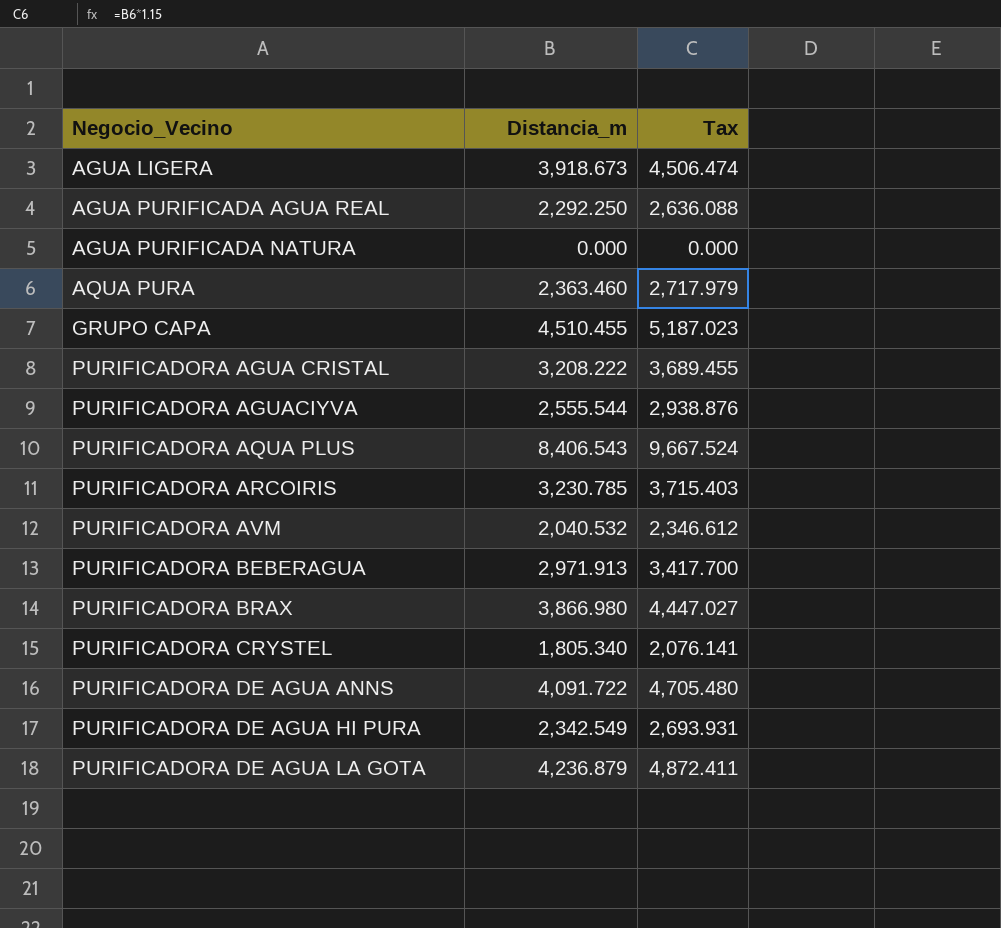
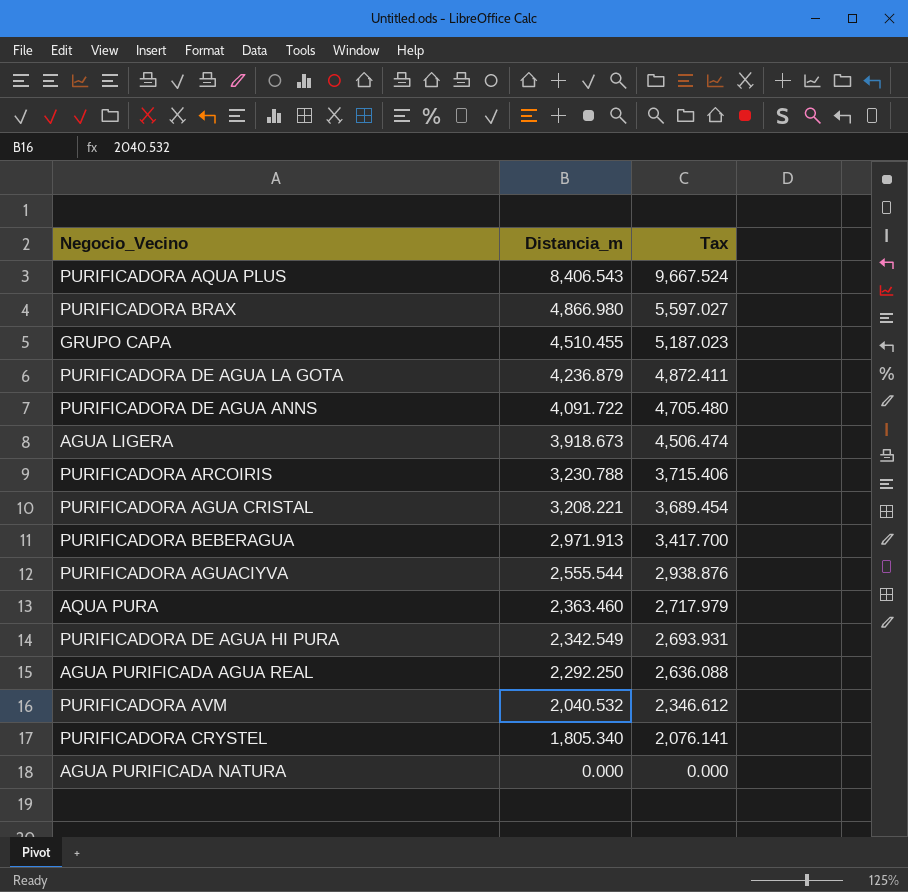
row order: Negocio_Vecino ascending -> Distancia_m descending
PURIFICADORA BRAX | Distancia_m: 3,866.980 -> 4,866.980
PURIFICADORA BRAX | Tax: 4,447.027 -> 5,597.027
PURIFICADORA ARCOIRIS | Distancia_m: 3,230.785 -> 3,230.788
PURIFICADORA ARCOIRIS | Tax: 3,715.403 -> 3,715.406
PURIFICADORA AGUA CRISTAL | Distancia_m: 3,208.222 -> 3,208.221
PURIFICADORA AGUA CRISTAL | Tax: 3,689.455 -> 3,689.454

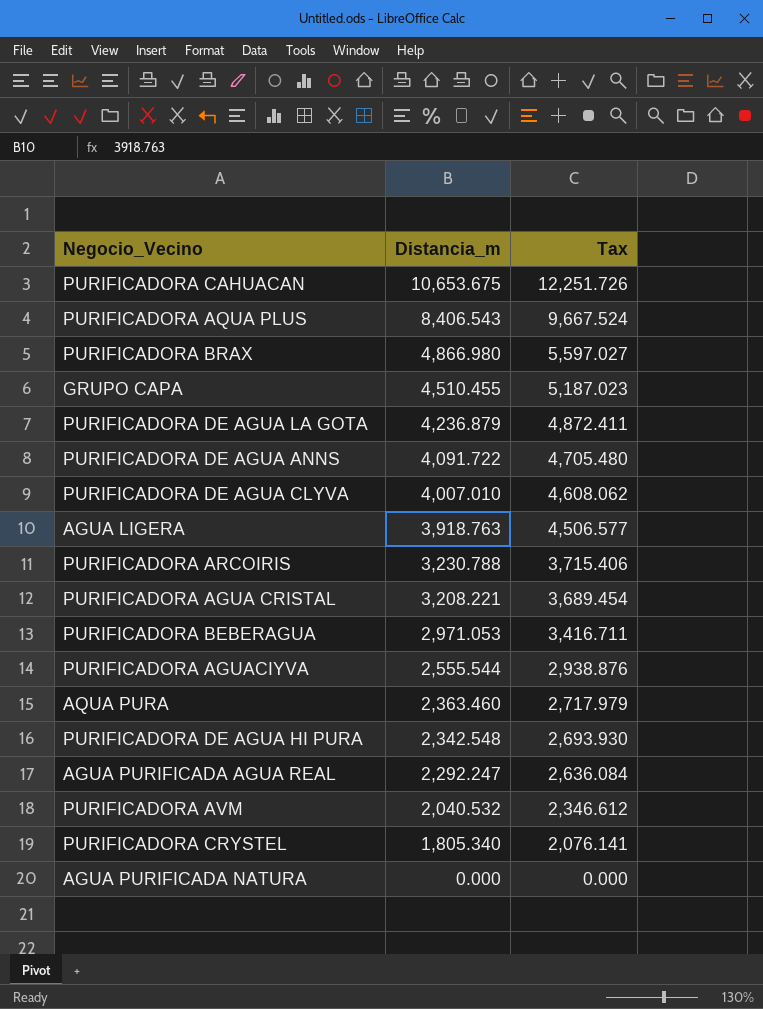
row PURIFICADORA CAHUACAN: none -> 10,653.675 | 12,251.726
row PURIFICADORA DE AGUA CLYVA: none -> 4,007.010 | 4,608.062
AGUA LIGERA | Distancia_m: 3,918.673 -> 3,918.763
AGUA LIGERA | Tax: 4,506.474 -> 4,506.577
PURIFICADORA BEBERAGUA | Distancia_m: 2,971.913 -> 2,971.053
PURIFICADORA BEBERAGUA | Tax: 3,417.700 -> 3,416.711
PURIFICADORA DE AGUA HI PURA | Distancia_m: 2,342.549 -> 2,342.548
PURIFICADORA DE AGUA HI PURA | Tax: 2,693.931 -> 2,693.930
AGUA PURIFICADA AGUA REAL | Distancia_m: 2,292.250 -> 2,292.247
AGUA PURIFICADA AGUA REAL | Tax: 2,636.088 -> 2,636.084

